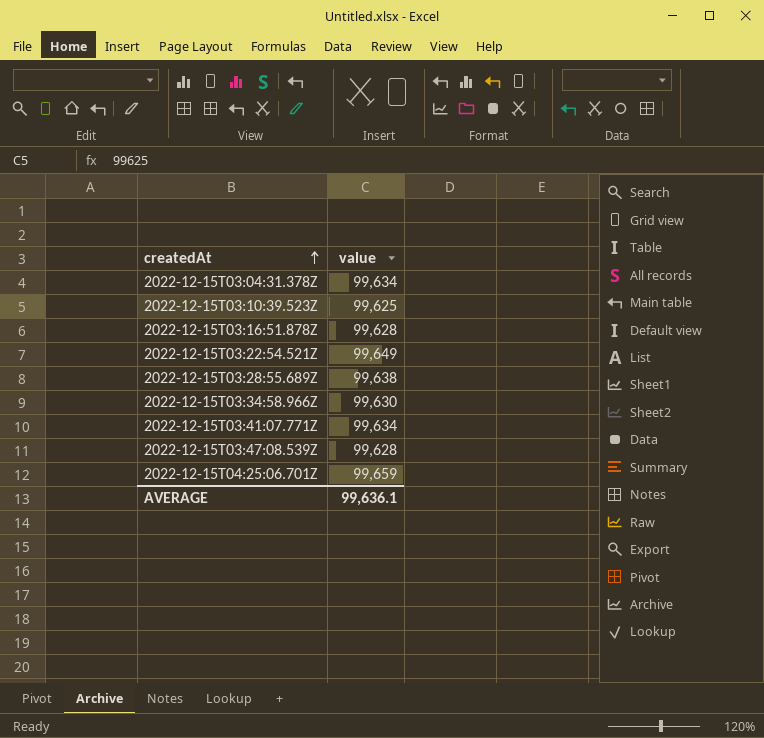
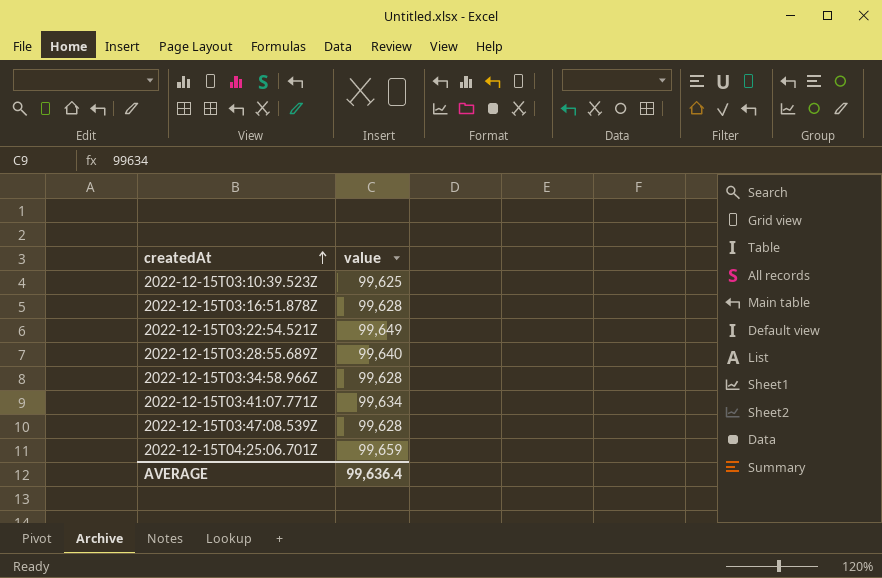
row 2022-12-15T03:04:31.378Z: 99,634 -> none
2022-12-15T03:28:55.689Z | value: 99,638 -> 99,640
2022-12-15T03:34:58.966Z | value: 99,630 -> 99,628
AVERAGE | value: 99,636.1 -> 99,636.4

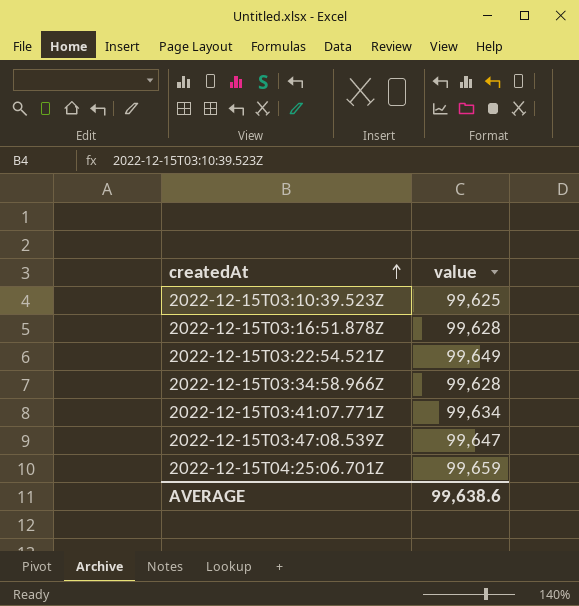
row 2022-12-15T03:28:55.689Z: 99,640 -> none
2022-12-15T03:47:08.539Z | value: 99,628 -> 99,647
AVERAGE | value: 99,636.4 -> 99,638.6

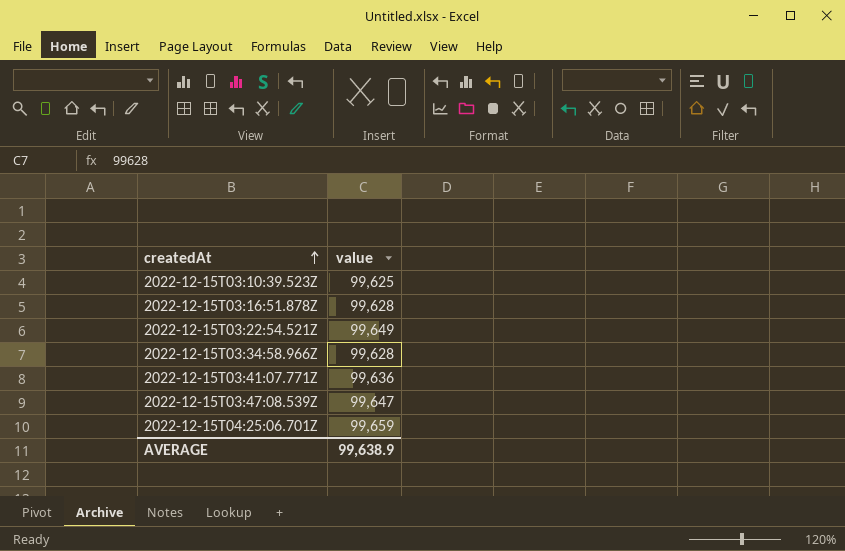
2022-12-15T03:41:07.771Z | value: 99,634 -> 99,636
AVERAGE | value: 99,638.6 -> 99,638.9

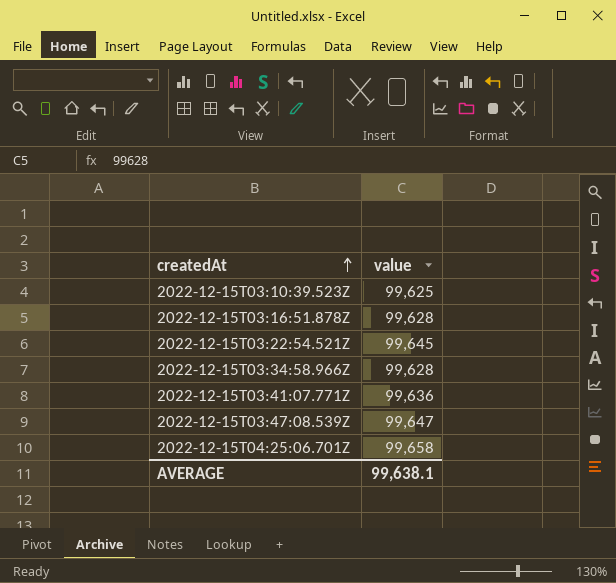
2022-12-15T03:22:54.521Z | value: 99,649 -> 99,645
2022-12-15T04:25:06.701Z | value: 99,659 -> 99,658
AVERAGE | value: 99,638.9 -> 99,638.1

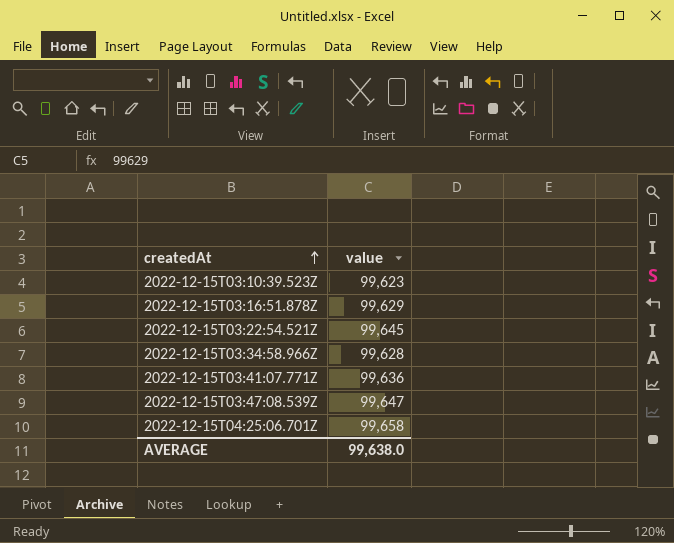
2022-12-15T03:10:39.523Z | value: 99,625 -> 99,623
2022-12-15T03:16:51.878Z | value: 99,628 -> 99,629
AVERAGE | value: 99,638.1 -> 99,638.0

